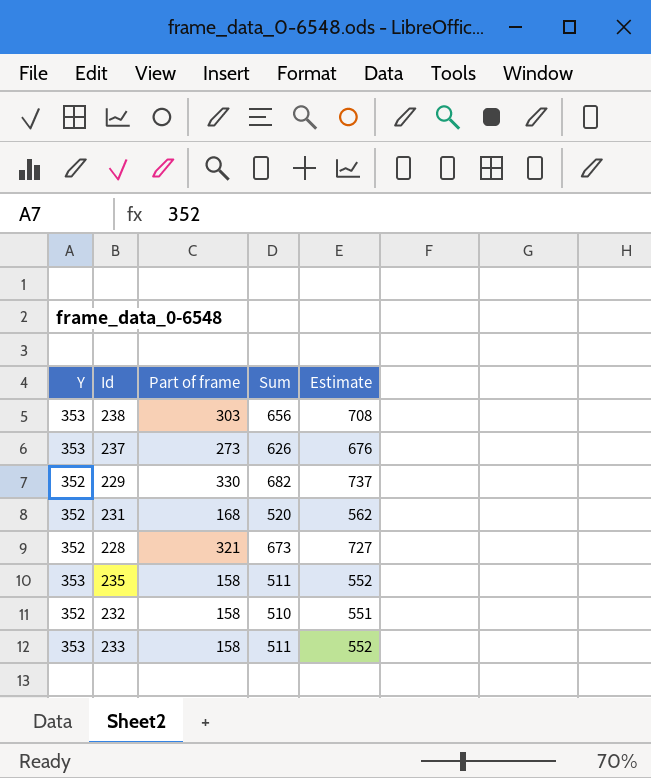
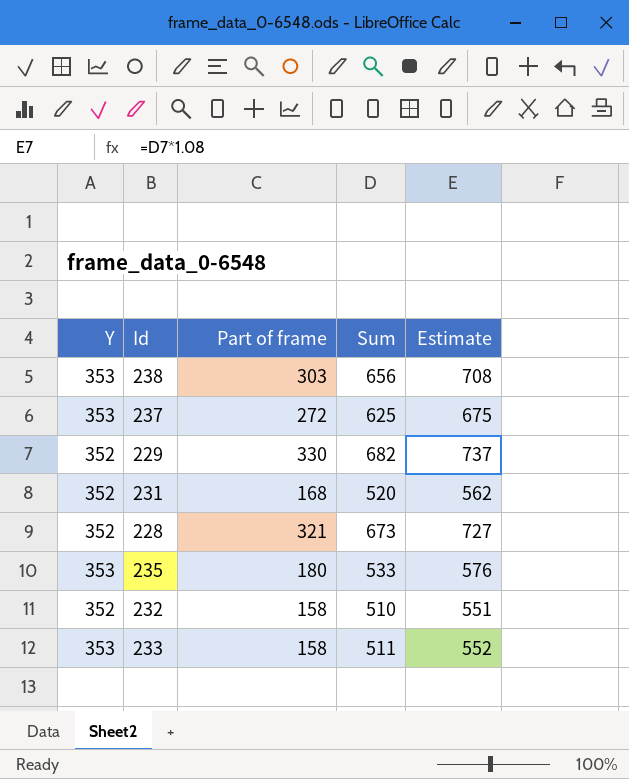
237 | Part of frame: 273 -> 272
237 | Sum: 626 -> 625
237 | Estimate: 676 -> 675
235 | Part of frame: 158 -> 180
235 | Sum: 511 -> 533
235 | Estimate: 552 -> 576

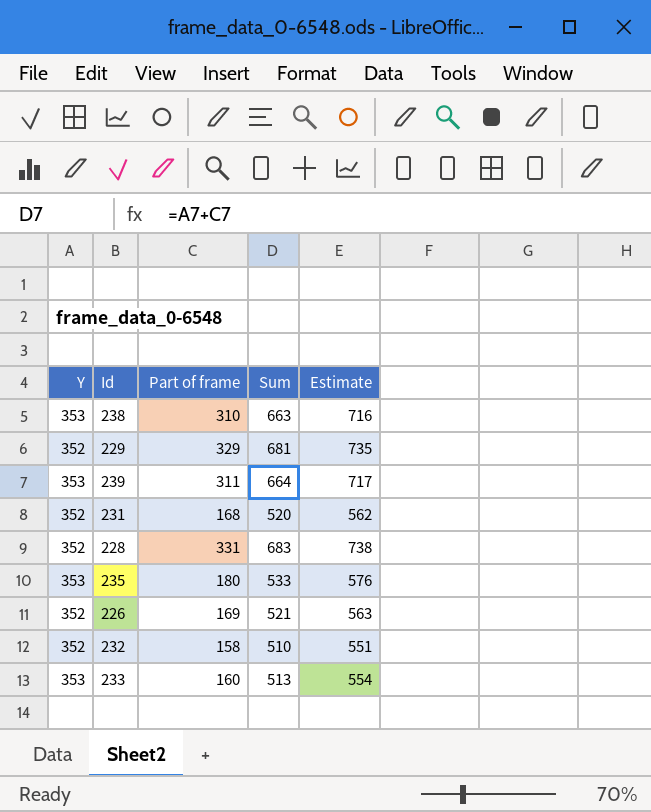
row 237: 353 | 272 | 625 | 675 -> none
238 | Part of frame: 303 -> 310
238 | Sum: 656 -> 663
238 | Estimate: 708 -> 716
229 | Part of frame: 330 -> 329
229 | Sum: 682 -> 681
229 | Estimate: 737 -> 735
row 239: none -> 353 | 311 | 664 | 717
228 | Part of frame: 321 -> 331
228 | Sum: 673 -> 683
228 | Estimate: 727 -> 738
row 226: none -> 352 | 169 | 521 | 563
233 | Part of frame: 158 -> 160
233 | Sum: 511 -> 513
233 | Estimate: 552 -> 554

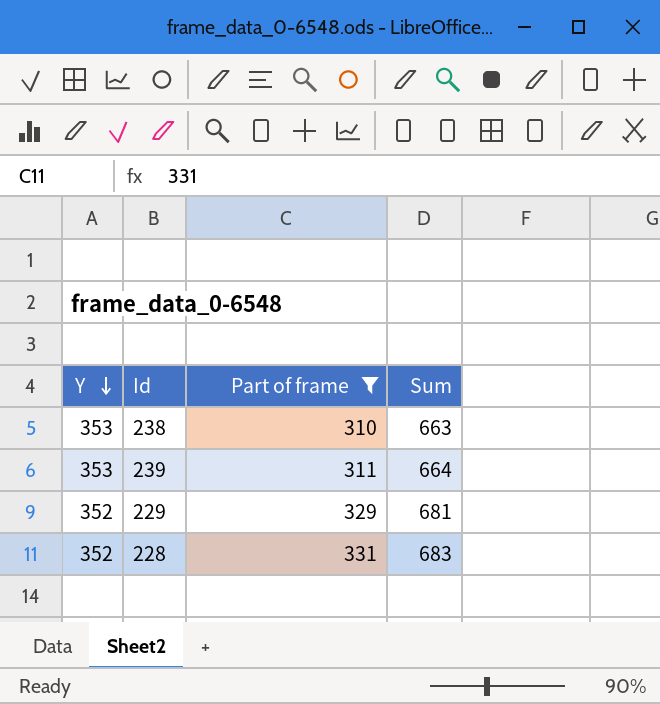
filter: none -> Part of frame >= 310
row order: none -> Y descending
column Estimate | formula: [Sum] * 1.08 -> none

